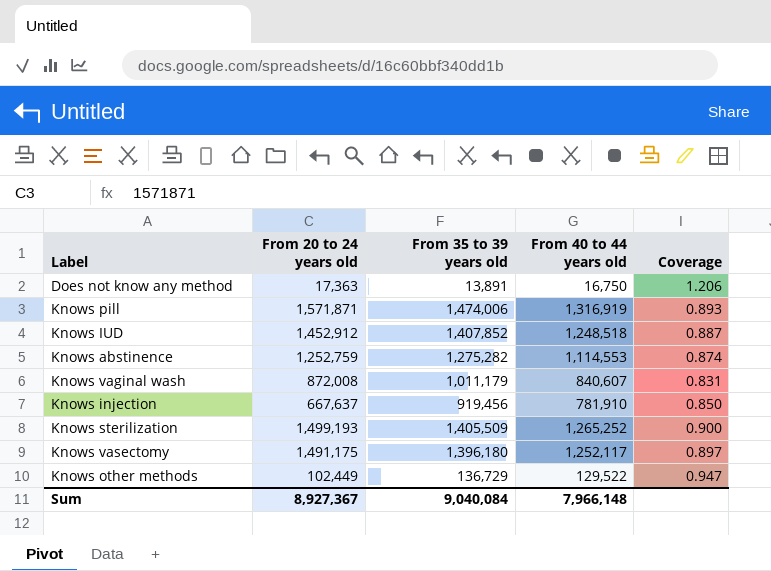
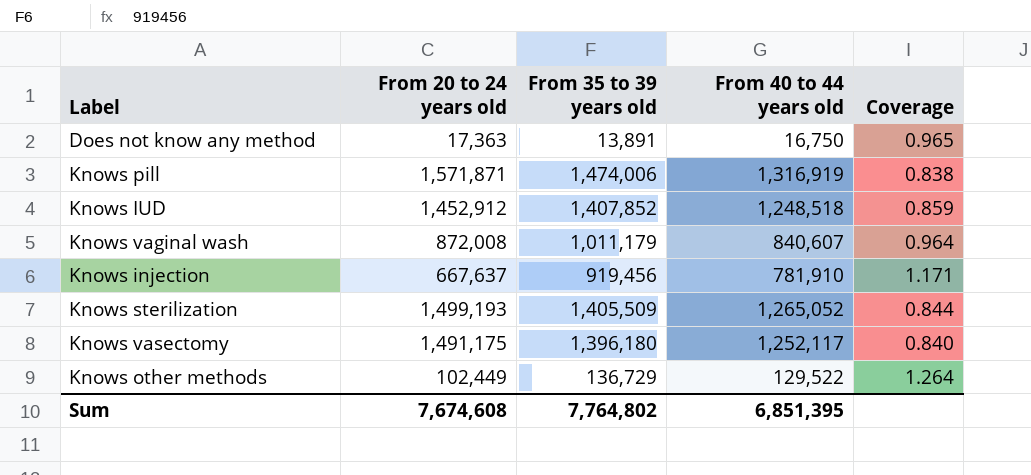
column Coverage | formula: [From 40 to 44 years old] / [From 35 to 39 years old] -> [From 40 to 44 years old] / [From 20 to 24 years old]
row Knows abstinence: 1,252,759 | 1,275,282 | 1,114,553 | 0.874 -> none
Knows sterilization | From 40 to 44 years old: 1,265,252 -> 1,265,052
Sum | From 20 to 24 years old: 8,927,367 -> 7,674,608
Sum | From 35 to 39 years old: 9,040,084 -> 7,764,802
Sum | From 40 to 44 years old: 7,966,148 -> 6,851,395

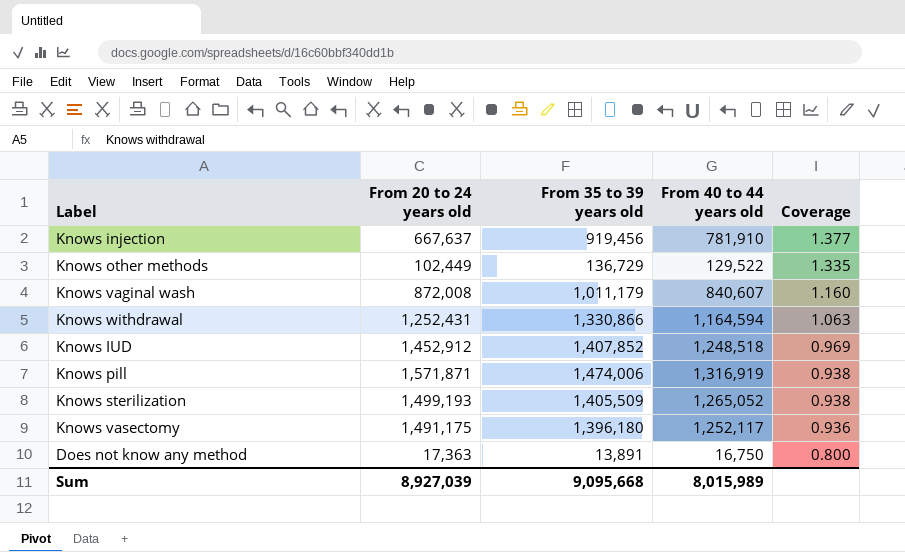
row order: none -> Coverage descending
column Coverage | formula: [From 40 to 44 years old] / [From 20 to 24 years old] -> [From 35 to 39 years old] / [From 20 to 24 years old]
row Knows withdrawal: none -> 1,252,431 | 1,330,866 | 1,164,594 | 1.063
Sum | From 20 to 24 years old: 7,674,608 -> 8,927,039
Sum | From 35 to 39 years old: 7,764,802 -> 9,095,668
Sum | From 40 to 44 years old: 6,851,395 -> 8,015,989

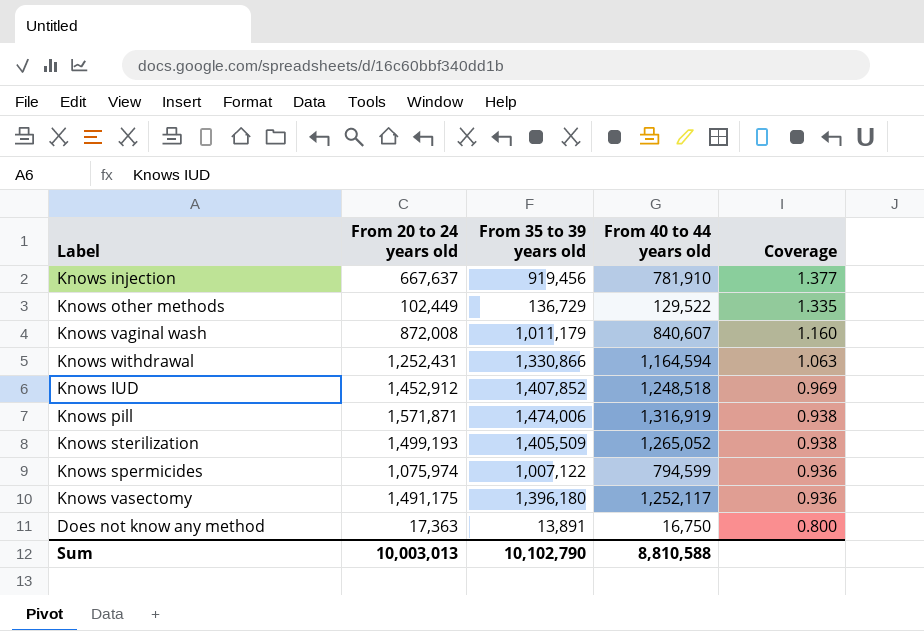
row Knows spermicides: none -> 1,075,974 | 1,007,122 | 794,599 | 0.936
Sum | From 20 to 24 years old: 8,927,039 -> 10,003,013
Sum | From 35 to 39 years old: 9,095,668 -> 10,102,790
Sum | From 40 to 44 years old: 8,015,989 -> 8,810,588

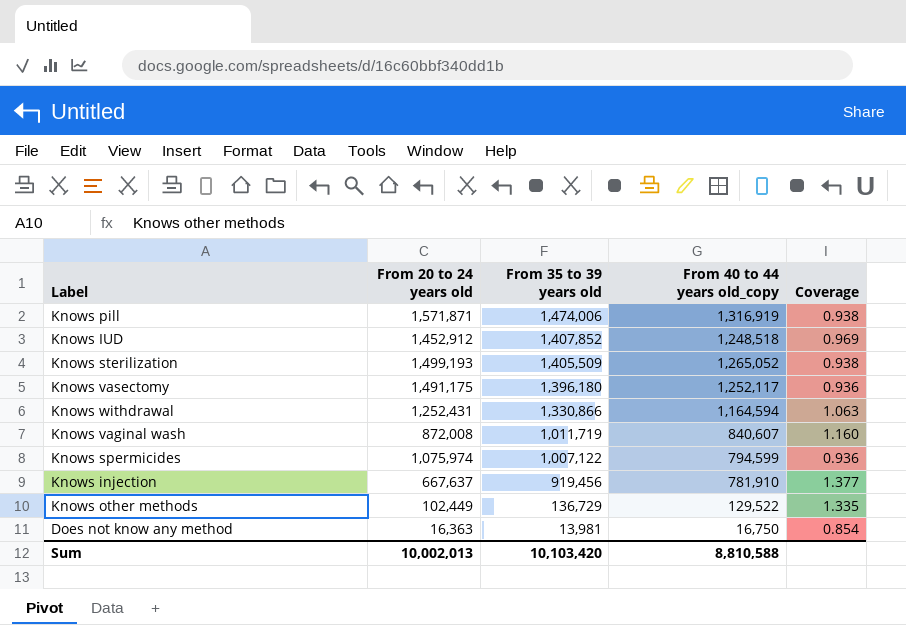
row order: Coverage descending -> From 35 to 39 years old descending
column name: From 40 to 44 years old -> From 40 to 44 years old_copy
Knows vaginal wash | From 35 to 39 years old: 1,011,179 -> 1,011,719
Does not know any method | From 20 to 24 years old: 17,363 -> 16,363
Does not know any method | From 35 to 39 years old: 13,891 -> 13,981
Does not know any method | Coverage: 0.800 -> 0.854
Sum | From 20 to 24 years old: 10,003,013 -> 10,002,013
Sum | From 35 to 39 years old: 10,102,790 -> 10,103,420

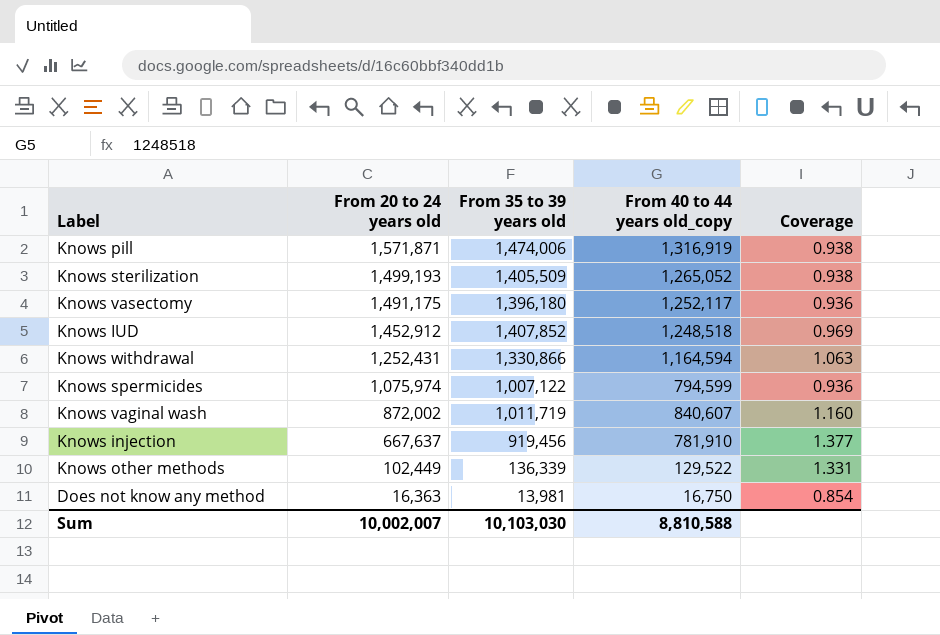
row order: From 35 to 39 years old descending -> From 20 to 24 years old descending
Knows vaginal wash | From 20 to 24 years old: 872,008 -> 872,002
Knows other methods | From 35 to 39 years old: 136,729 -> 136,339
Knows other methods | Coverage: 1.335 -> 1.331
Sum | From 20 to 24 years old: 10,002,013 -> 10,002,007
Sum | From 35 to 39 years old: 10,103,420 -> 10,103,030

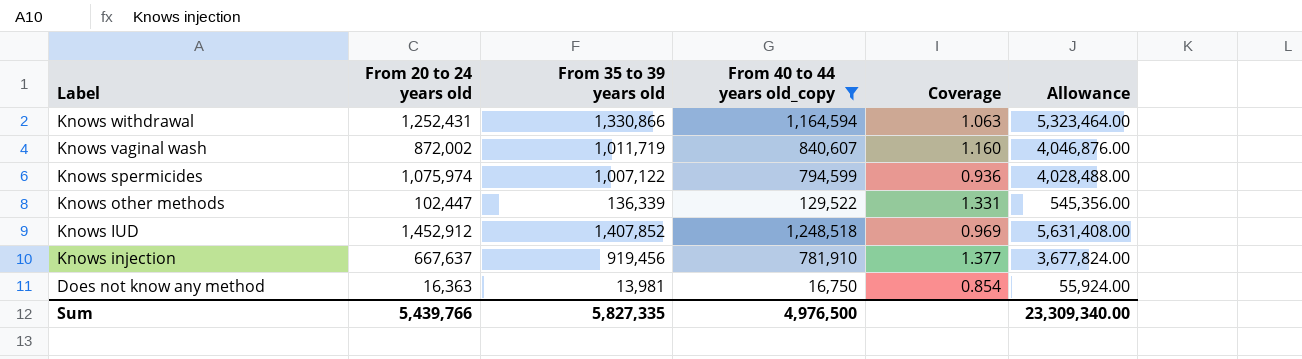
filter: none -> From 40 to 44 years old_copy <= 1,248,518
row order: From 20 to 24 years old descending -> Label descending
column Allowance | formula: none -> [From 35 to 39 years old] * 4
Knows other methods | From 20 to 24 years old: 102,449 -> 102,447
Sum | From 20 to 24 years old: 10,002,007 -> 5,439,766
Sum | From 35 to 39 years old: 10,103,030 -> 5,827,335
Sum | From 40 to 44 years old_copy: 8,810,588 -> 4,976,500

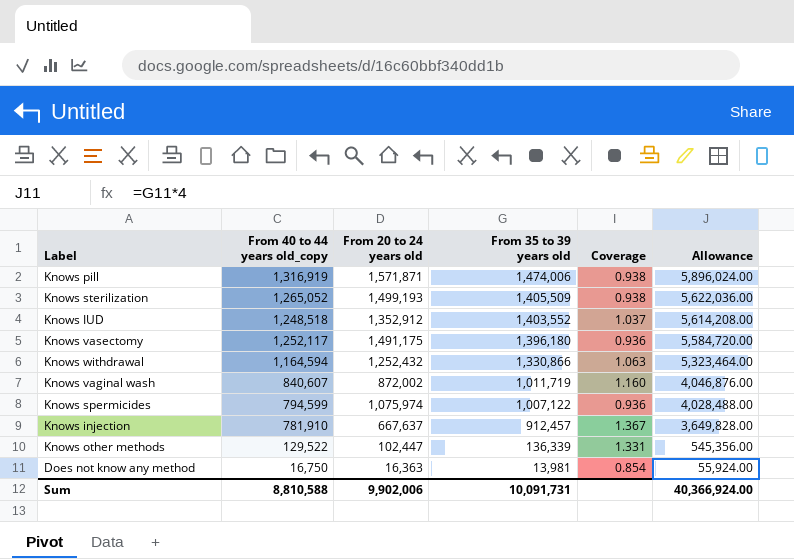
filter: From 40 to 44 years old_copy <= 1,248,518 -> none
row order: Label descending -> From 35 to 39 years old descending
column From 40 to 44 years old_copy | position: 4 -> 2
Knows IUD | From 20 to 24 years old: 1,452,912 -> 1,352,912
Knows IUD | From 35 to 39 years old: 1,407,852 -> 1,403,552
Knows IUD | Coverage: 0.969 -> 1.037
Knows IUD | Allowance: 5,631,408.00 -> 5,614,208.00
Knows withdrawal | From 20 to 24 years old: 1,252,431 -> 1,252,432
Knows injection | From 35 to 39 years old: 919,456 -> 912,457
Knows injection | Coverage: 1.377 -> 1.367
Knows injection | Allowance: 3,677,824.00 -> 3,649,828.00
Sum | From 40 to 44 years old_copy: 4,976,500 -> 8,810,588
Sum | From 20 to 24 years old: 5,439,766 -> 9,902,006
Sum | From 35 to 39 years old: 5,827,335 -> 10,091,731
Sum | Allowance: 23,309,340.00 -> 40,366,924.00

